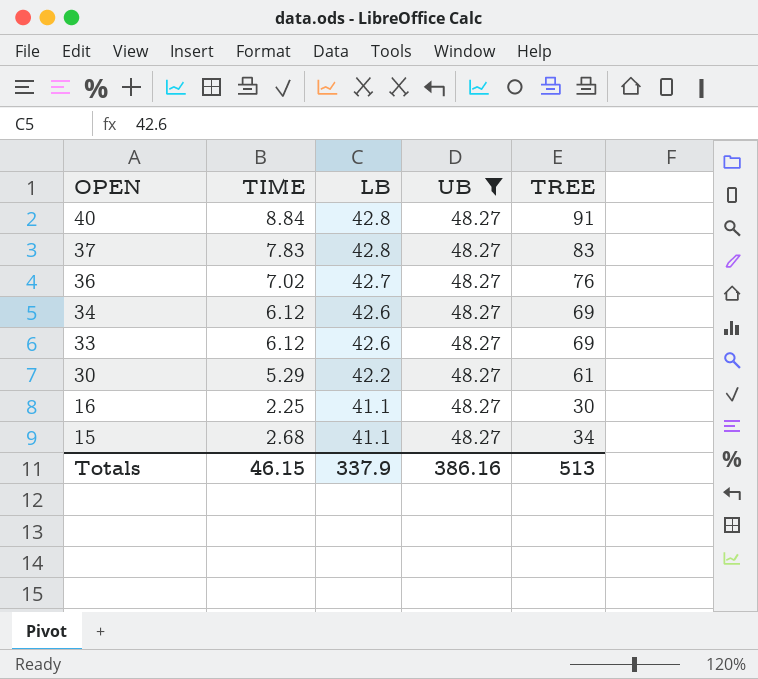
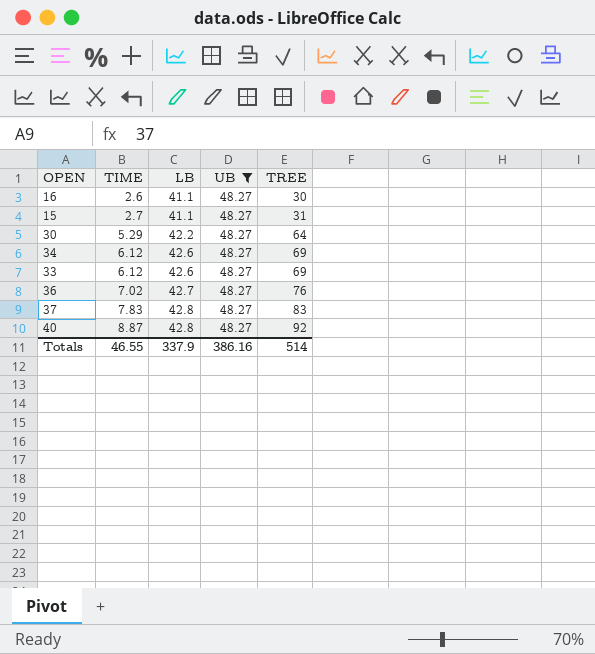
row order: OPEN descending -> TIME ascending
16 | TIME: 2.25 -> 2.6
15 | TIME: 2.68 -> 2.7
15 | TREE: 34 -> 31
30 | TREE: 61 -> 64
40 | TIME: 8.84 -> 8.87
40 | TREE: 91 -> 92
Totals | TIME: 46.15 -> 46.55
Totals | TREE: 513 -> 514

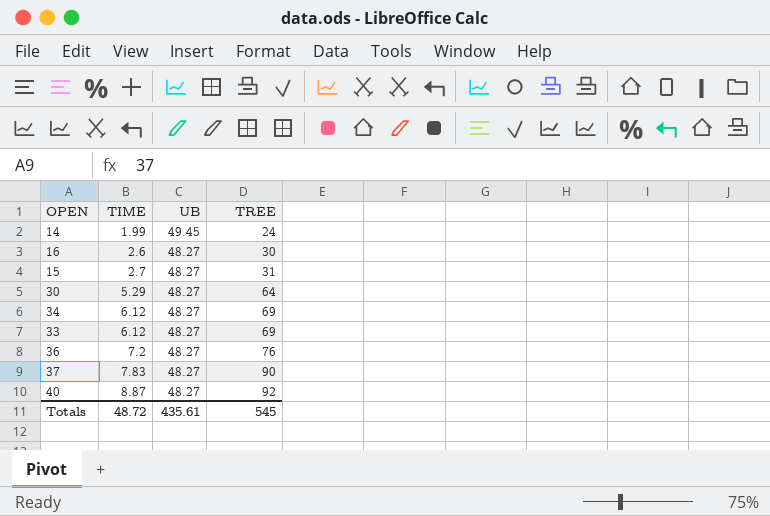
filter: UB = 48.27 -> none
column LB | position: 3 -> none
36 | TIME: 7.02 -> 7.2
37 | TREE: 83 -> 90
Totals | TIME: 46.55 -> 48.72
Totals | UB: 386.16 -> 435.61
Totals | TREE: 514 -> 545

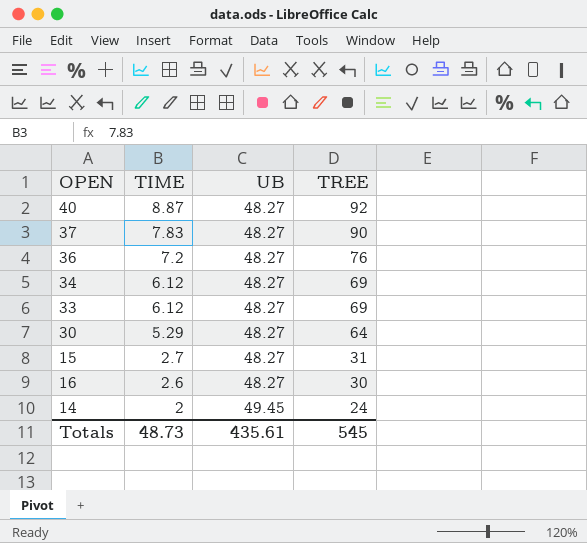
row order: TIME ascending -> TIME descending
14 | TIME: 1.99 -> 2
Totals | TIME: 48.72 -> 48.73

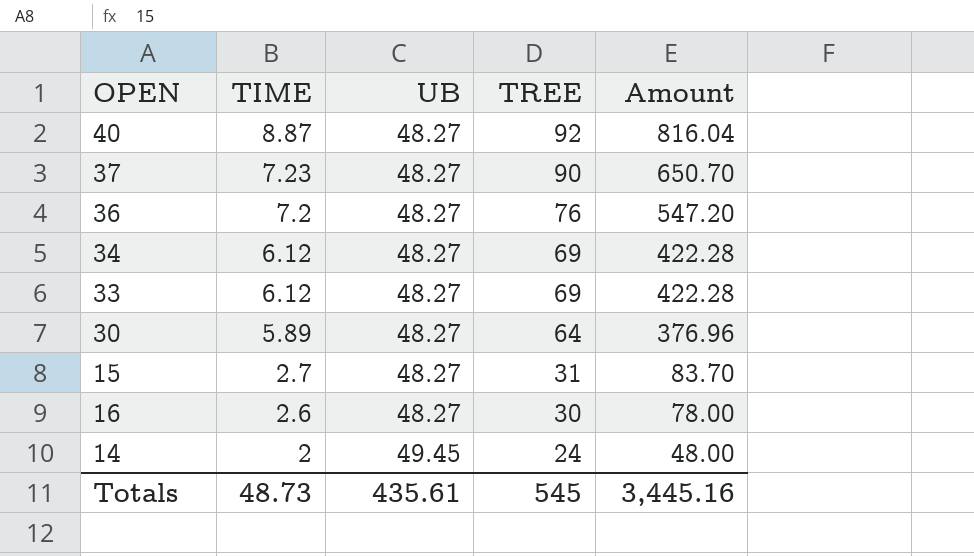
column Amount | formula: none -> [TIME] * [TREE]
37 | TIME: 7.83 -> 7.23
30 | TIME: 5.29 -> 5.89

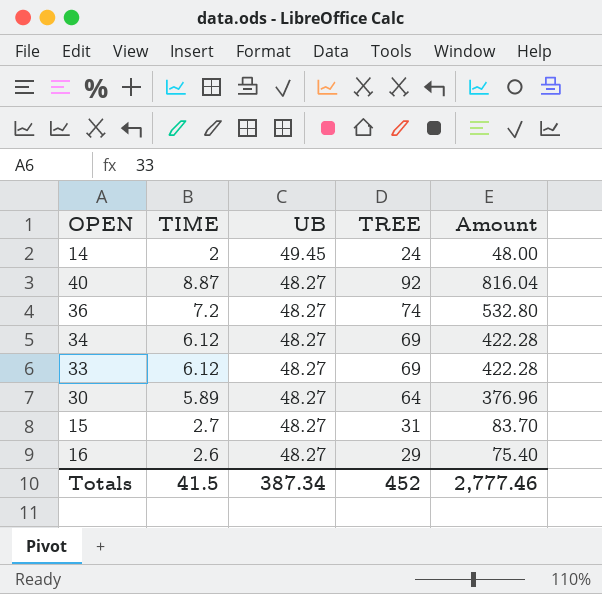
row order: TIME descending -> UB descending
row 37: 7.23 | 48.27 | 90 | 650.70 -> none
36 | TREE: 76 -> 74
36 | Amount: 547.20 -> 532.80
16 | TREE: 30 -> 29
16 | Amount: 78.00 -> 75.40
Totals | TIME: 48.73 -> 41.5
Totals | UB: 435.61 -> 387.34
Totals | TREE: 545 -> 452
Totals | Amount: 3,445.16 -> 2,777.46

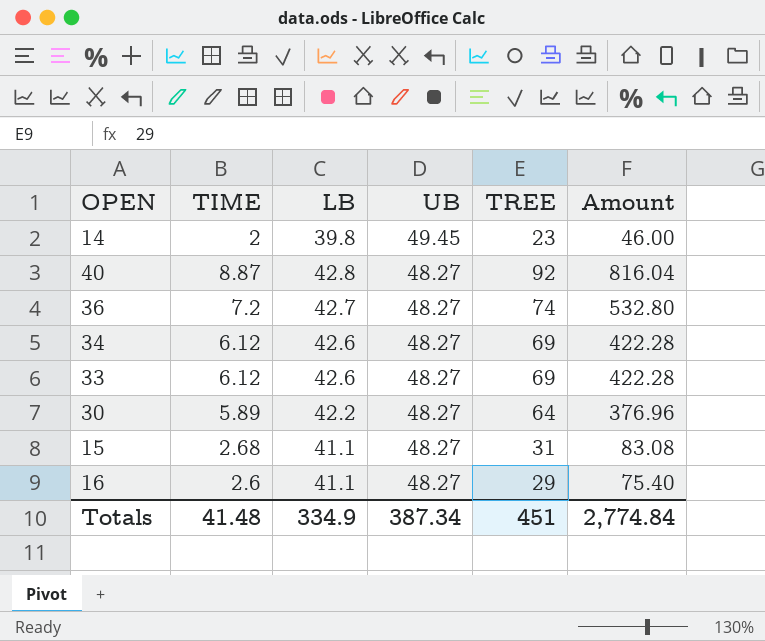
column LB | position: none -> 3
14 | TREE: 24 -> 23
14 | Amount: 48.00 -> 46.00
15 | TIME: 2.7 -> 2.68
15 | Amount: 83.70 -> 83.08
Totals | TIME: 41.5 -> 41.48
Totals | TREE: 452 -> 451
Totals | Amount: 2,777.46 -> 2,774.84

